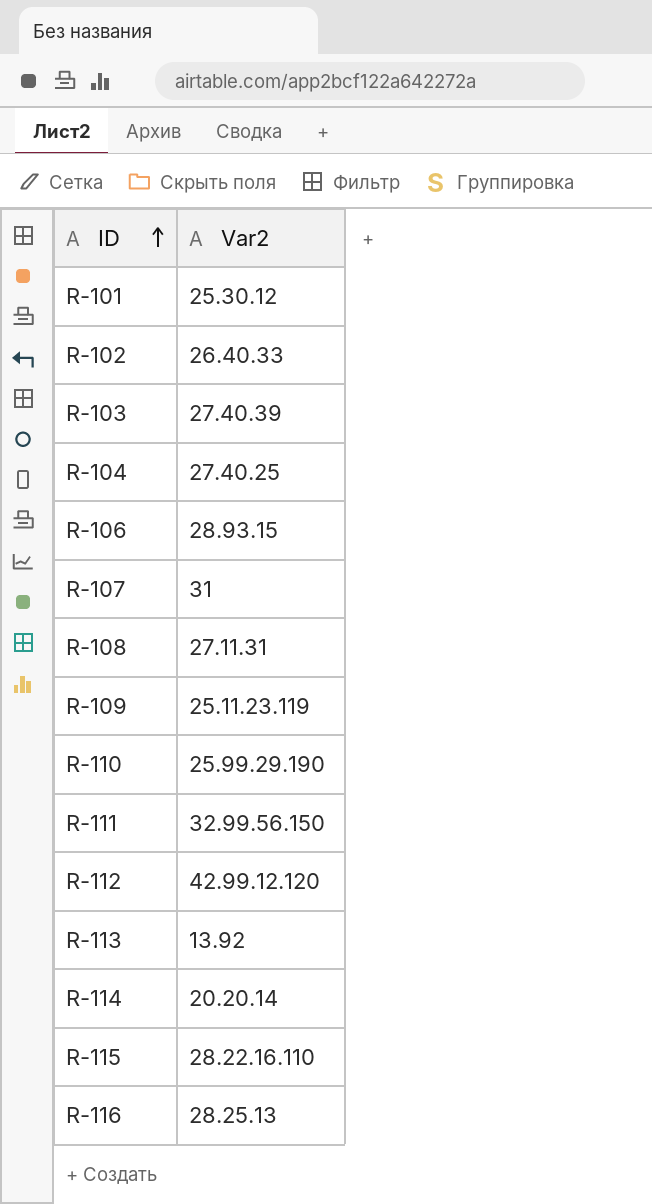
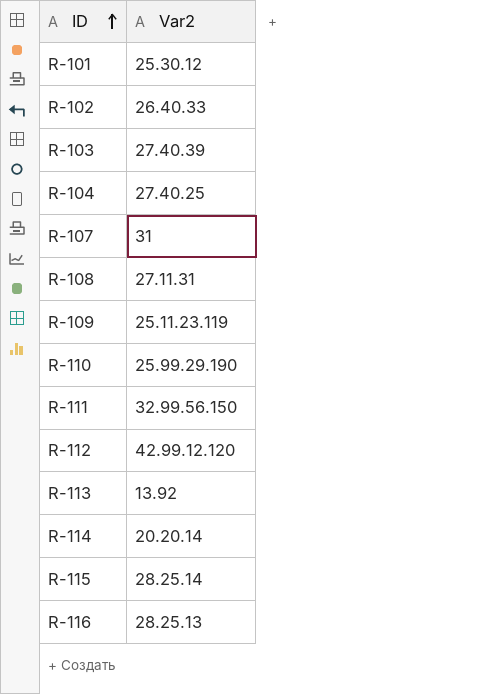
row R-106: 28.93.15 -> none
R-115 | Var2: 28.22.16.110 -> 28.25.14

